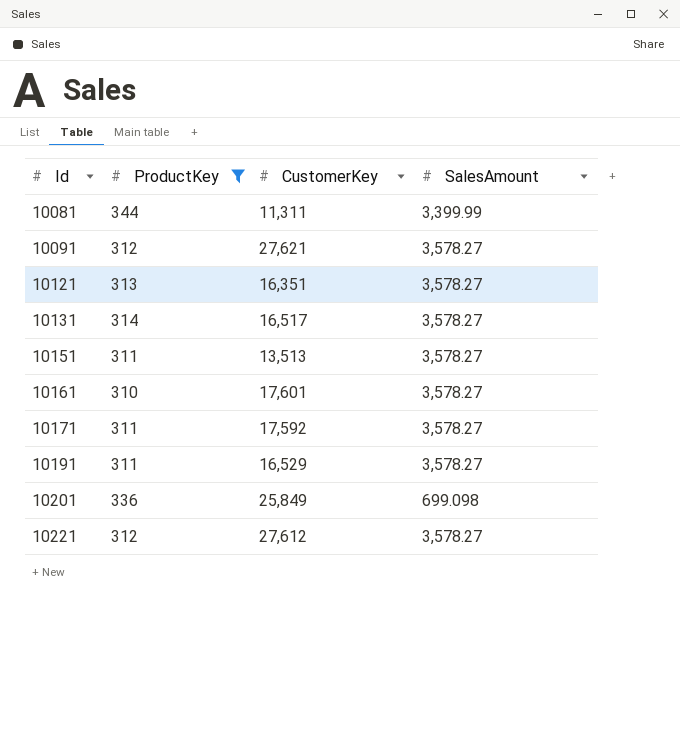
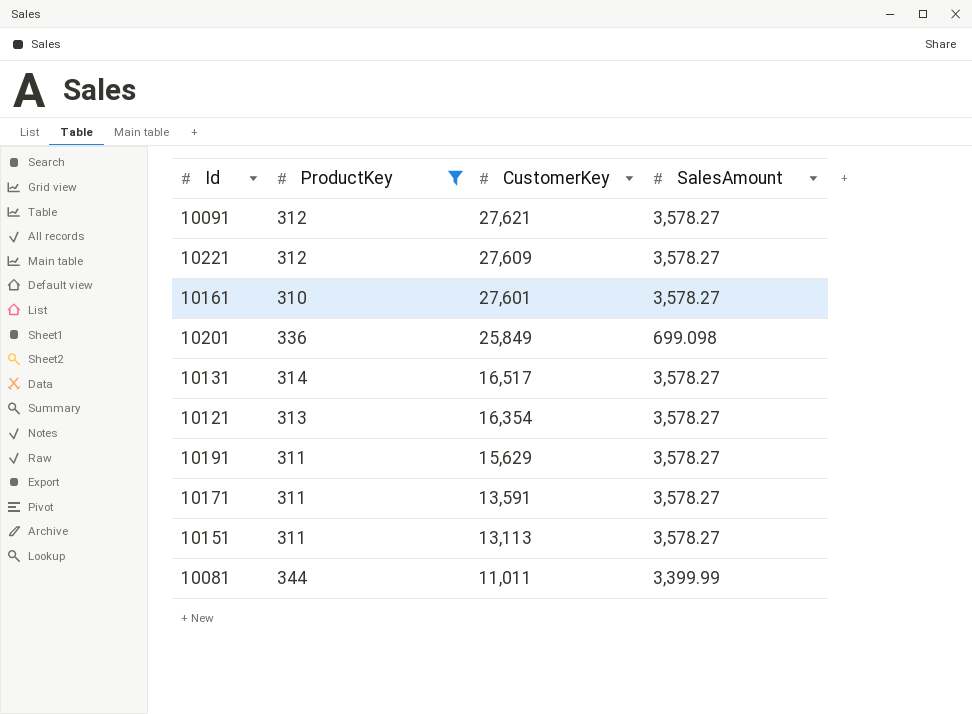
row order: Id ascending -> CustomerKey descending
10221 | CustomerKey: 27,612 -> 27,609
10161 | CustomerKey: 17,601 -> 27,601
10121 | CustomerKey: 16,351 -> 16,354
10191 | CustomerKey: 16,529 -> 15,629
10171 | CustomerKey: 17,592 -> 13,591
10151 | CustomerKey: 13,513 -> 13,113
10081 | CustomerKey: 11,311 -> 11,011

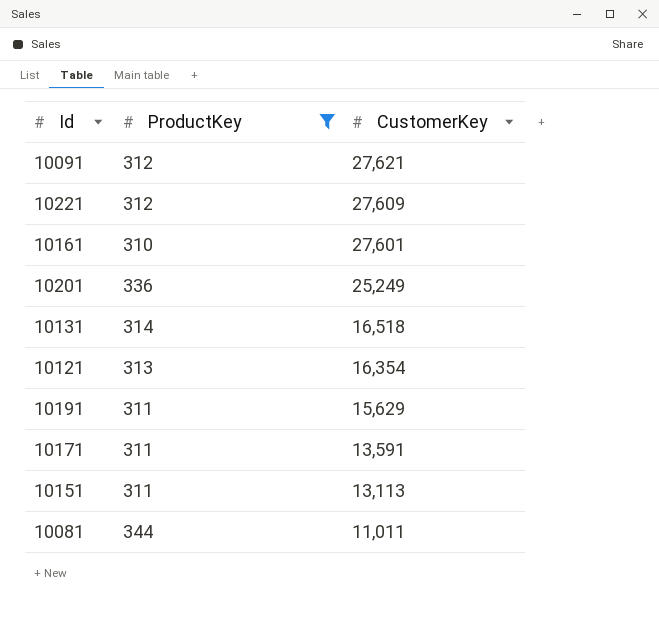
column SalesAmount | position: 4 -> none
10201 | CustomerKey: 25,849 -> 25,249
10131 | CustomerKey: 16,517 -> 16,518

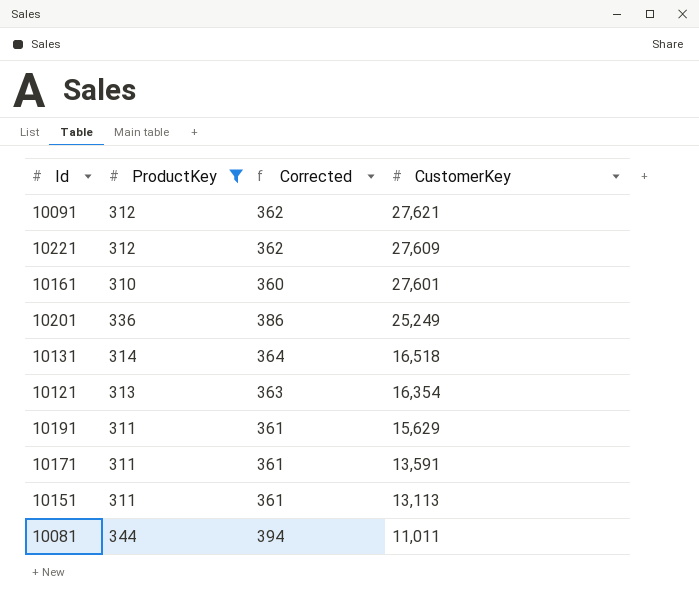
column Corrected | formula: none -> [ProductKey] + 50

